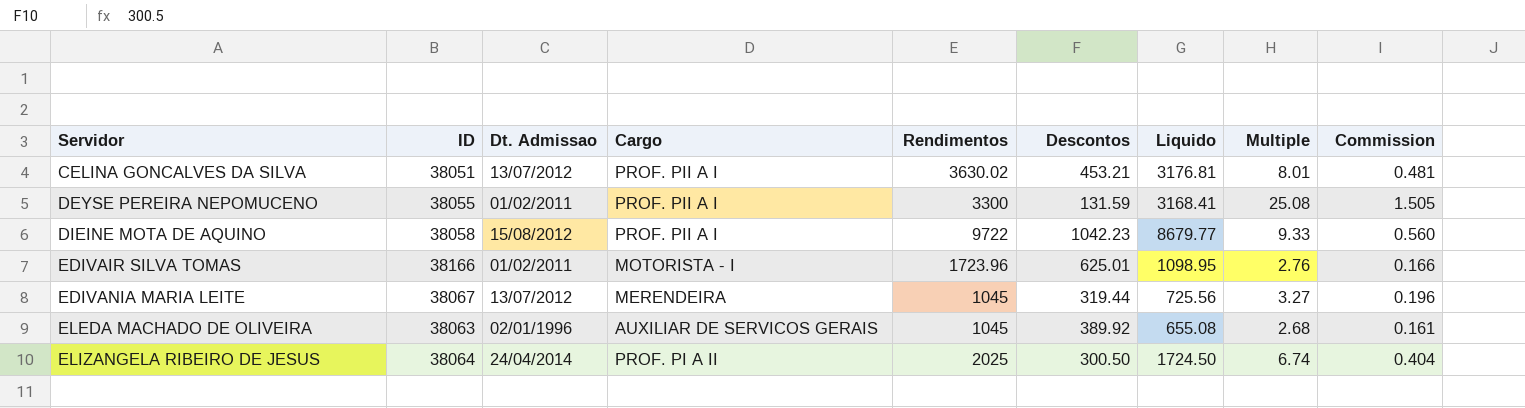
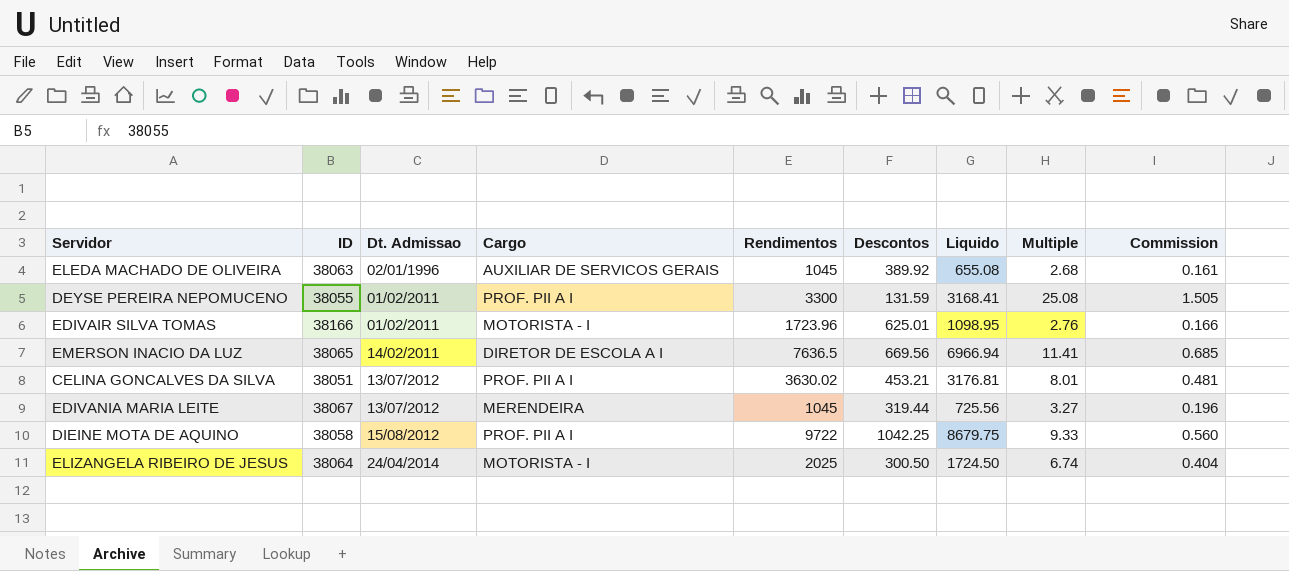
row order: Servidor ascending -> Dt. Admissao ascending
row EMERSON INACIO DA LUZ: none -> 38065 | 14/02/2011 | DIRETOR DE ESCOLA A I | 7636.5 | 669.56 | 6966.94 | 11.41 | 0.685
DIEINE MOTA DE AQUINO | Descontos: 1042.23 -> 1042.25
DIEINE MOTA DE AQUINO | Liquido: 8679.77 -> 8679.75
ELIZANGELA RIBEIRO DE JESUS | Cargo: PROF. PI A II -> MOTORISTA - I

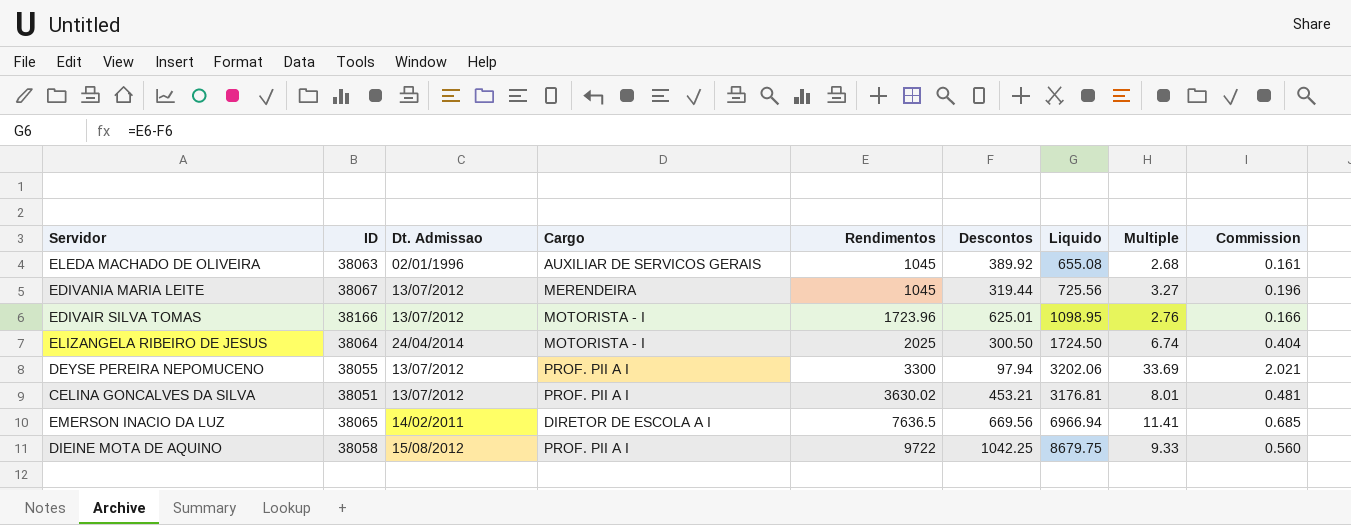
row order: Dt. Admissao ascending -> Rendimentos ascending
EDIVAIR SILVA TOMAS | Dt. Admissao: 01/02/2011 -> 13/07/2012
DEYSE PEREIRA NEPOMUCENO | Dt. Admissao: 01/02/2011 -> 13/07/2012
DEYSE PEREIRA NEPOMUCENO | Descontos: 131.59 -> 97.94
DEYSE PEREIRA NEPOMUCENO | Liquido: 3168.41 -> 3202.06
DEYSE PEREIRA NEPOMUCENO | Multiple: 25.08 -> 33.69
DEYSE PEREIRA NEPOMUCENO | Commission: 1.505 -> 2.021

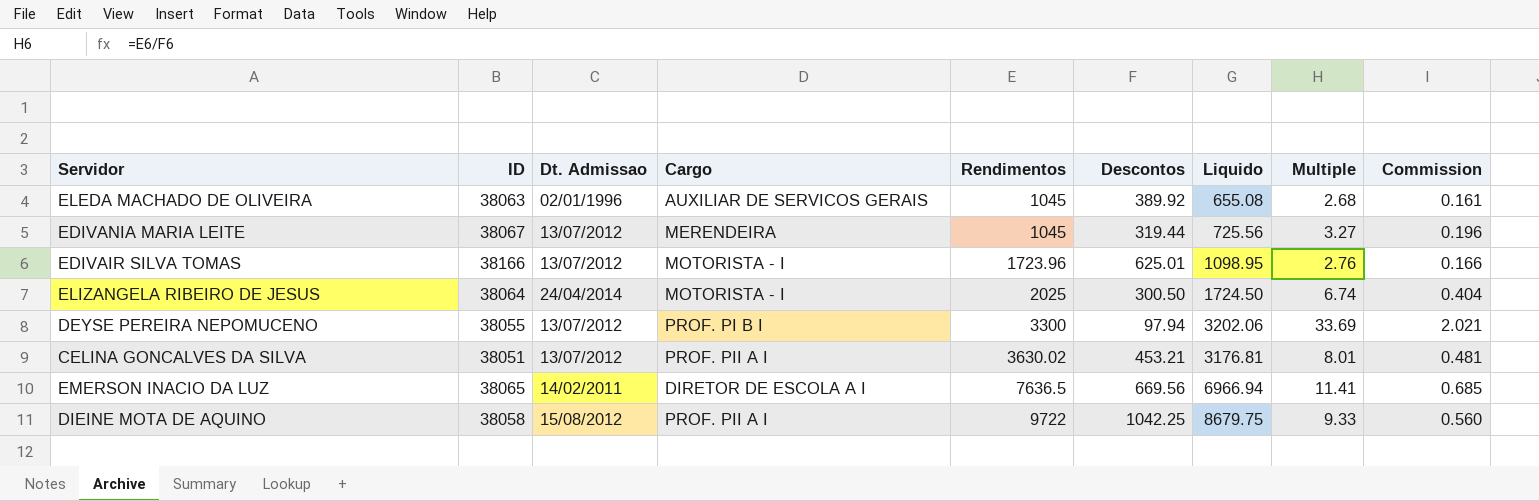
DEYSE PEREIRA NEPOMUCENO | Cargo: PROF. PII A I -> PROF. PI B I

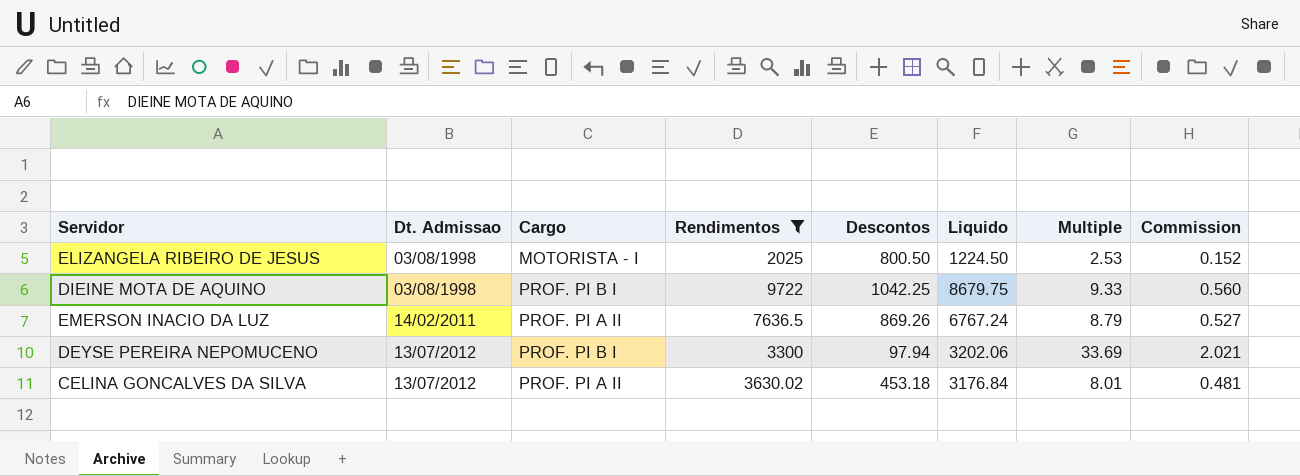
filter: none -> Rendimentos >= 2025
row order: Rendimentos ascending -> Dt. Admissao ascending
column ID | position: 2 -> none
ELIZANGELA RIBEIRO DE JESUS | Dt. Admissao: 24/04/2014 -> 03/08/1998
ELIZANGELA RIBEIRO DE JESUS | Descontos: 300.50 -> 800.50
ELIZANGELA RIBEIRO DE JESUS | Liquido: 1724.50 -> 1224.50
ELIZANGELA RIBEIRO DE JESUS | Multiple: 6.74 -> 2.53
ELIZANGELA RIBEIRO DE JESUS | Commission: 0.404 -> 0.152
DIEINE MOTA DE AQUINO | Dt. Admissao: 15/08/2012 -> 03/08/1998
DIEINE MOTA DE AQUINO | Cargo: PROF. PII A I -> PROF. PI B I
EMERSON INACIO DA LUZ | Cargo: DIRETOR DE ESCOLA A I -> PROF. PI A II
EMERSON INACIO DA LUZ | Descontos: 669.56 -> 869.26
EMERSON INACIO DA LUZ | Liquido: 6966.94 -> 6767.24
EMERSON INACIO DA LUZ | Multiple: 11.41 -> 8.79
EMERSON INACIO DA LUZ | Commission: 0.685 -> 0.527
CELINA GONCALVES DA SILVA | Cargo: PROF. PII A I -> PROF. PI A II
CELINA GONCALVES DA SILVA | Descontos: 453.21 -> 453.18
CELINA GONCALVES DA SILVA | Liquido: 3176.81 -> 3176.84

